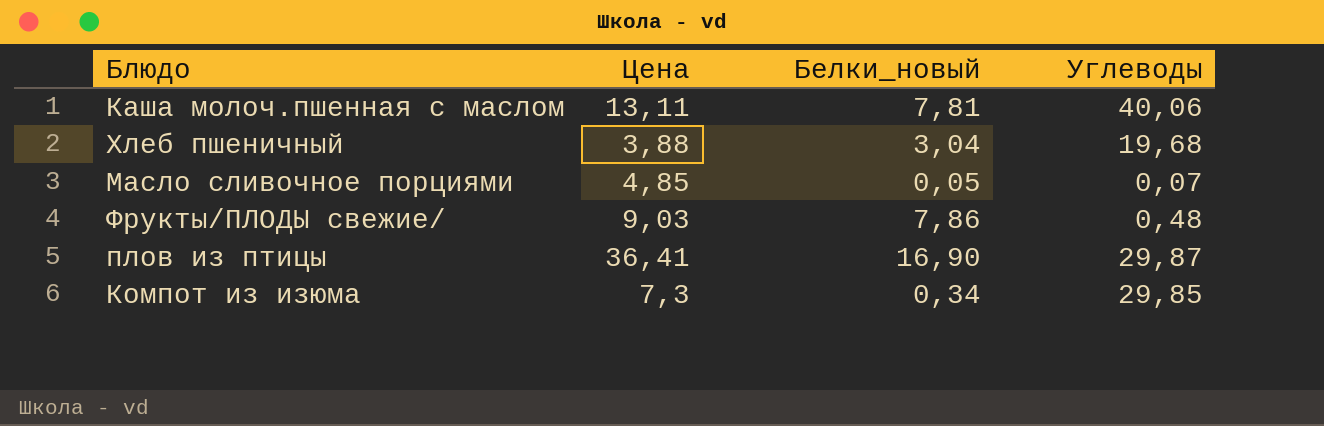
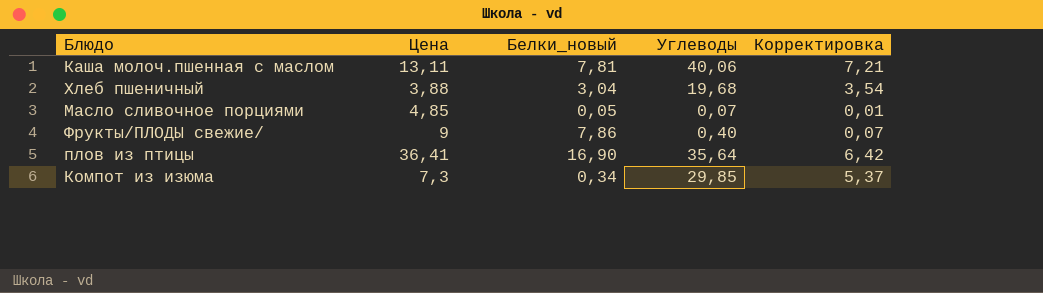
column Корректировка | formula: none -> [Углеводы] * 0,18
Фрукты/ПЛОДЫ свежие/ | Цена: 9,03 -> 9
Фрукты/ПЛОДЫ свежие/ | Углеводы: 0,48 -> 0,40
плов из птицы | Углеводы: 29,87 -> 35,64

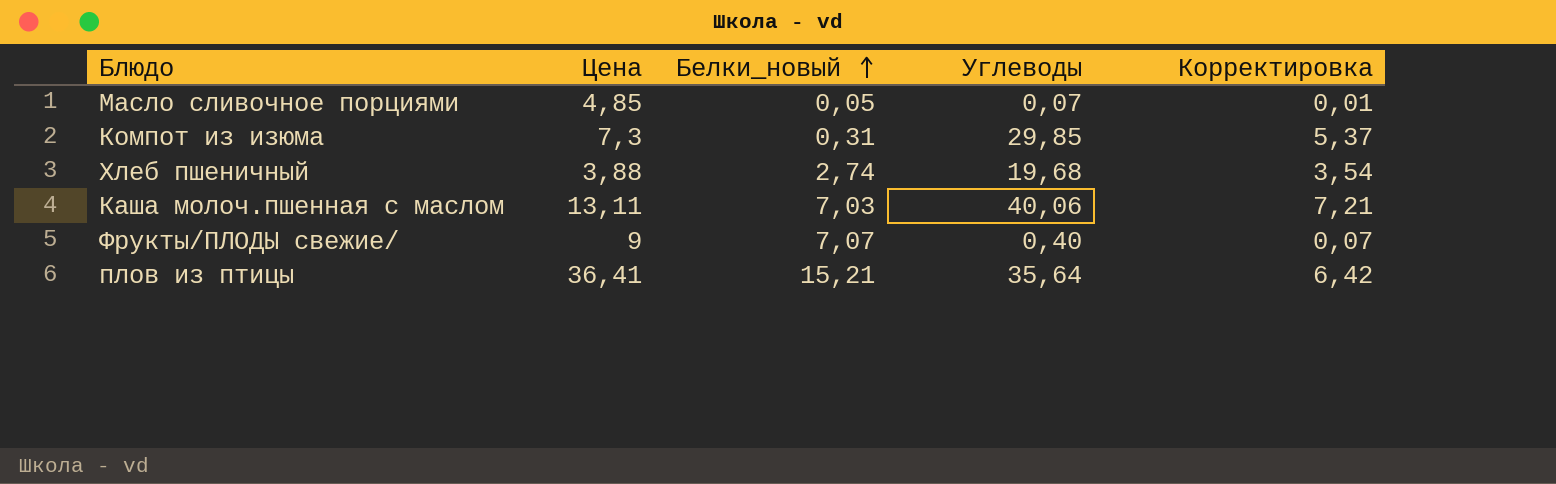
row order: none -> Белки_новый ascending
Компот из изюма | Белки_новый: 0,34 -> 0,31
Хлеб пшеничный | Белки_новый: 3,04 -> 2,74
Каша молоч.пшенная с маслом | Белки_новый: 7,81 -> 7,03
Фрукты/ПЛОДЫ свежие/ | Белки_новый: 7,86 -> 7,07
плов из птицы | Белки_новый: 16,90 -> 15,21

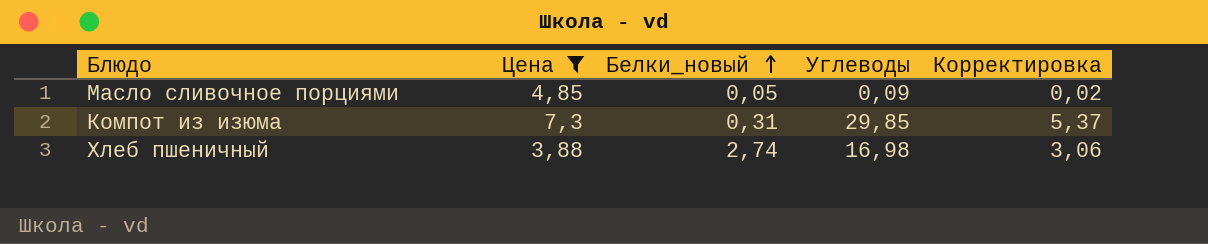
filter: none -> Цена <= 7,3
Масло сливочное порциями | Углеводы: 0,07 -> 0,09
Масло сливочное порциями | Корректировка: 0,01 -> 0,02
Хлеб пшеничный | Углеводы: 19,68 -> 16,98
Хлеб пшеничный | Корректировка: 3,54 -> 3,06

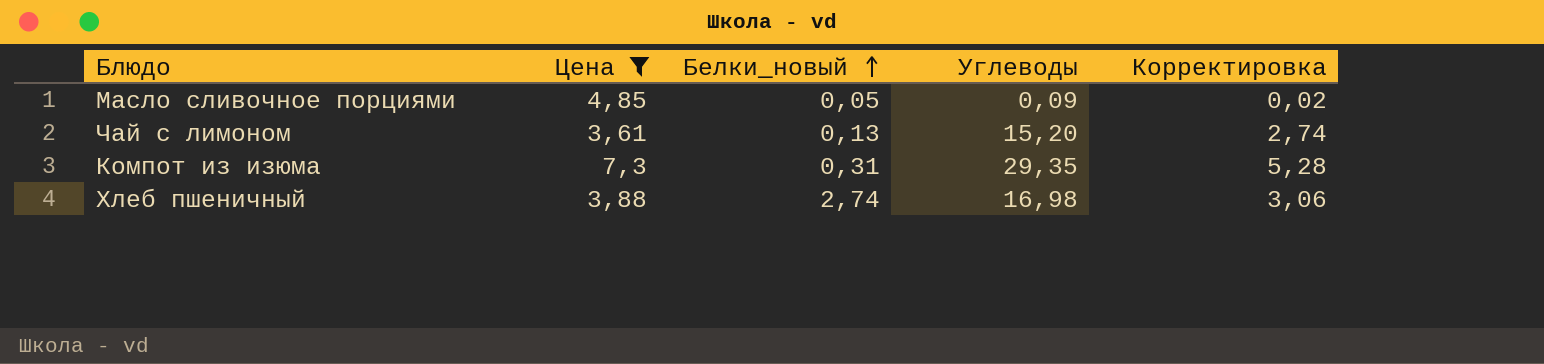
row Чай с лимоном: none -> 3,61 | 0,13 | 15,20 | 2,74
Компот из изюма | Углеводы: 29,85 -> 29,35
Компот из изюма | Корректировка: 5,37 -> 5,28

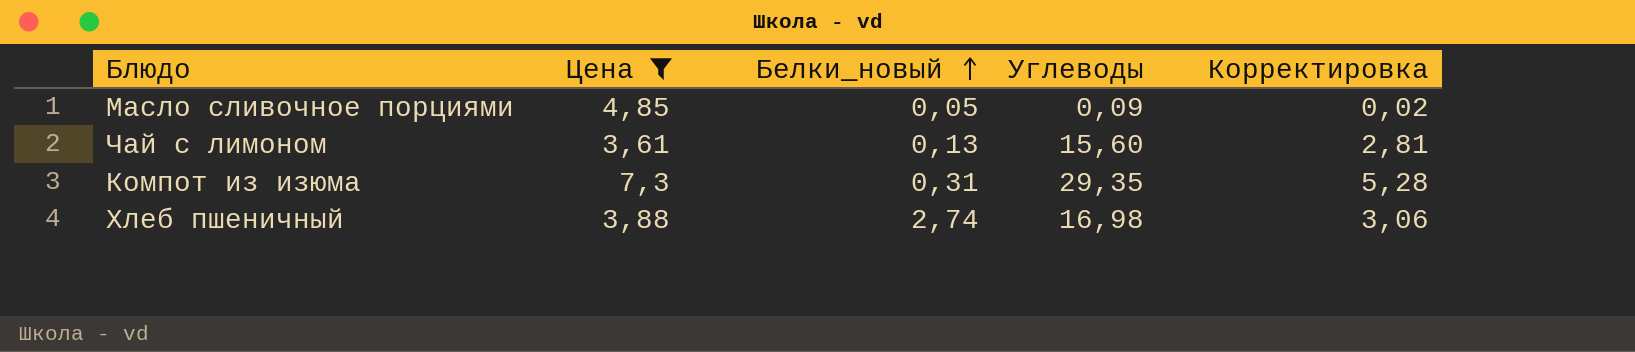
Чай с лимоном | Углеводы: 15,20 -> 15,60
Чай с лимоном | Корректировка: 2,74 -> 2,81

